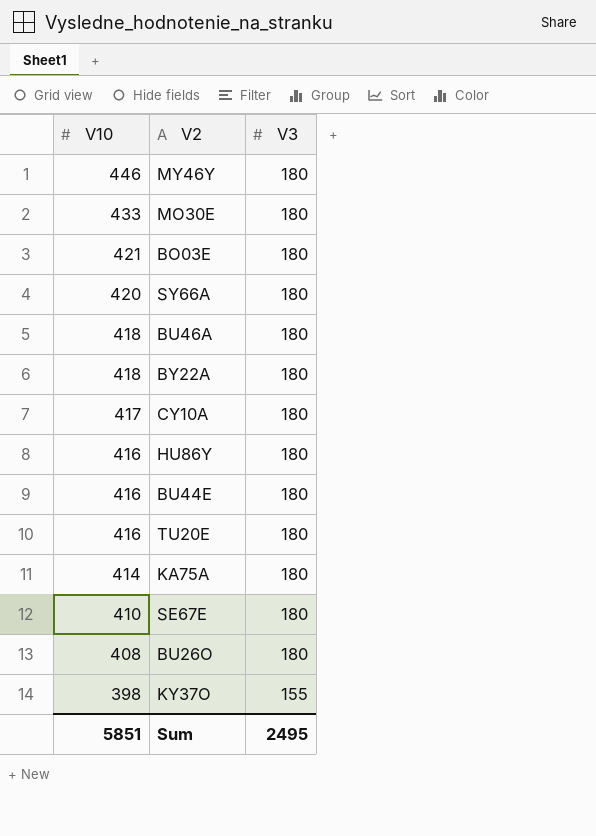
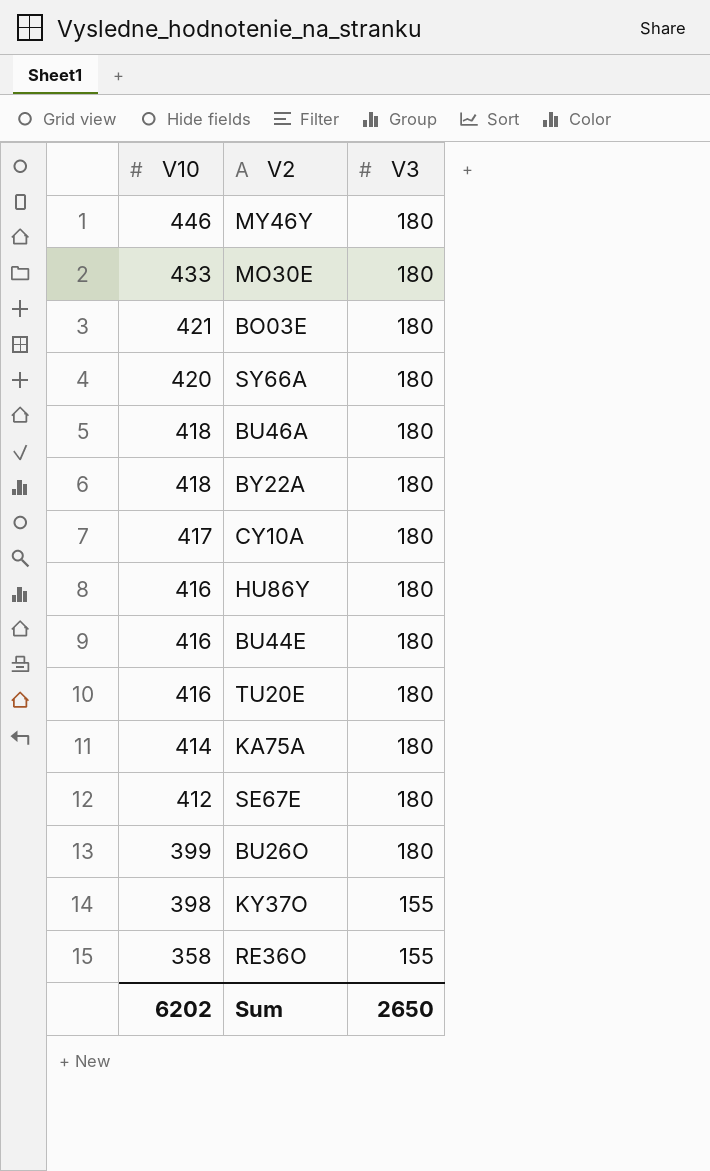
SE67E | V10: 410 -> 412
BU26O | V10: 408 -> 399
row RE36O: none -> 358 | 155
Sum | V10: 5851 -> 6202
Sum | V3: 2495 -> 2650

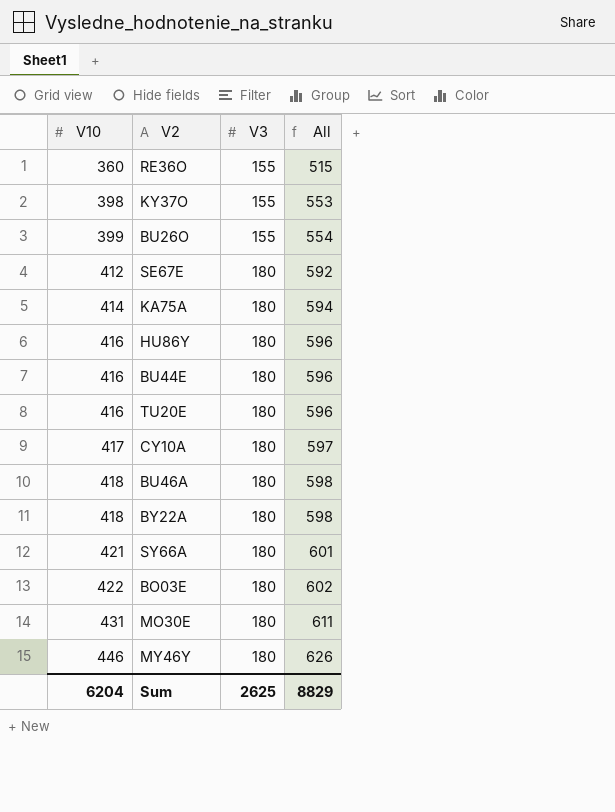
row order: V10 descending -> V10 ascending
column All | formula: none -> [V10] + [V3]
RE36O | V10: 358 -> 360
BU26O | V3: 180 -> 155
SY66A | V10: 420 -> 421
BO03E | V10: 421 -> 422
MO30E | V10: 433 -> 431
Sum | V10: 6202 -> 6204
Sum | V3: 2650 -> 2625

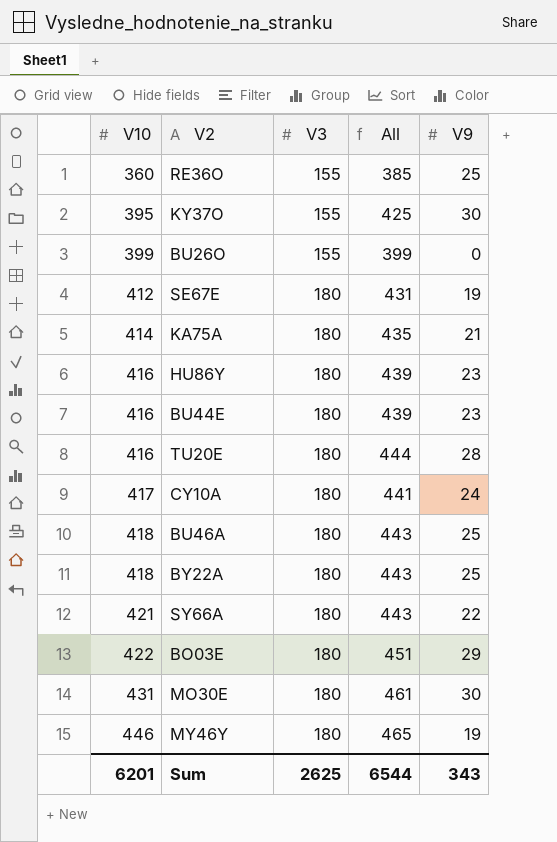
column All | formula: [V10] + [V3] -> [V10] + [V9]
column V9 | position: none -> 5
KY37O | V10: 398 -> 395
Sum | V10: 6204 -> 6201
Sum | All: 8829 -> 6544

